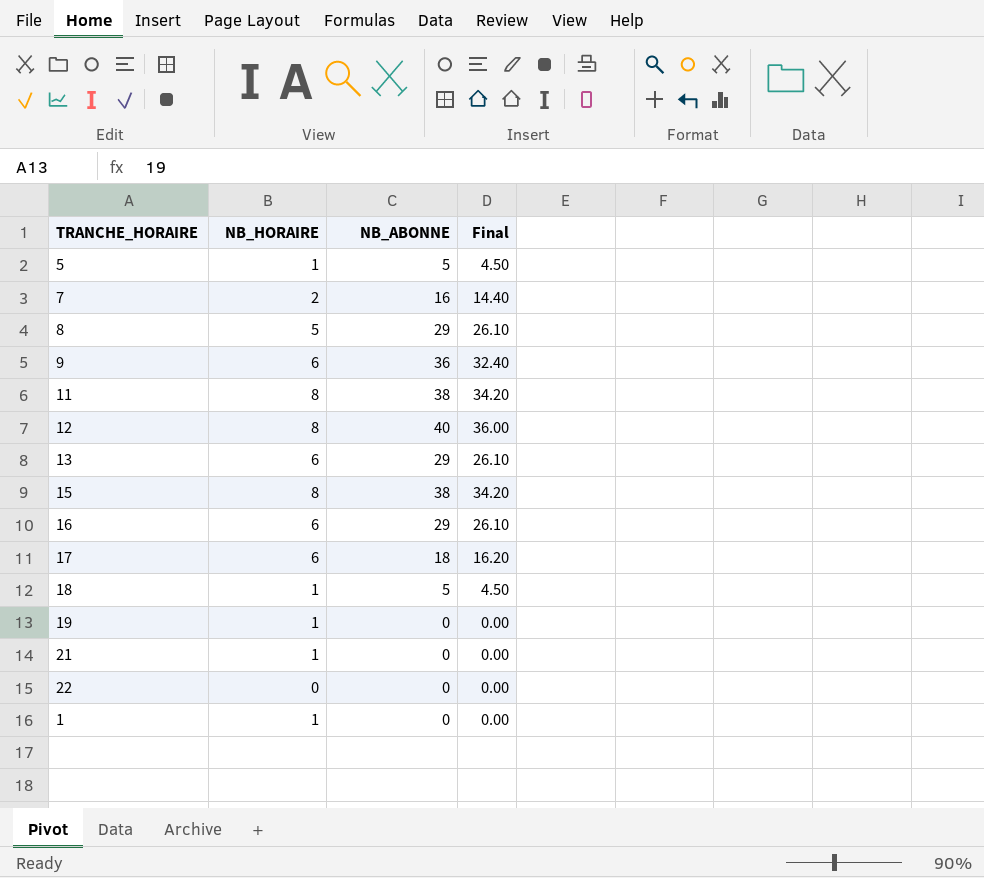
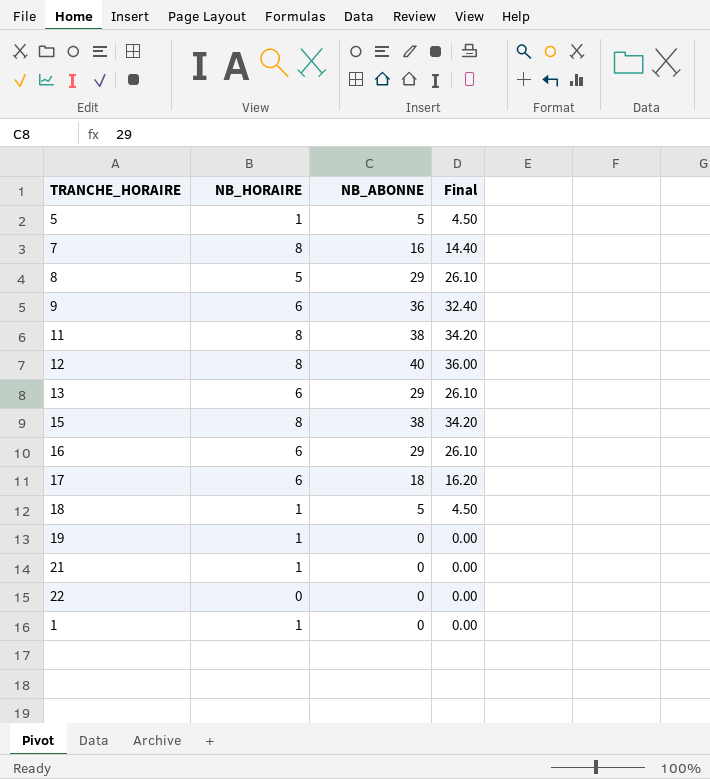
7 | NB_HORAIRE: 2 -> 8

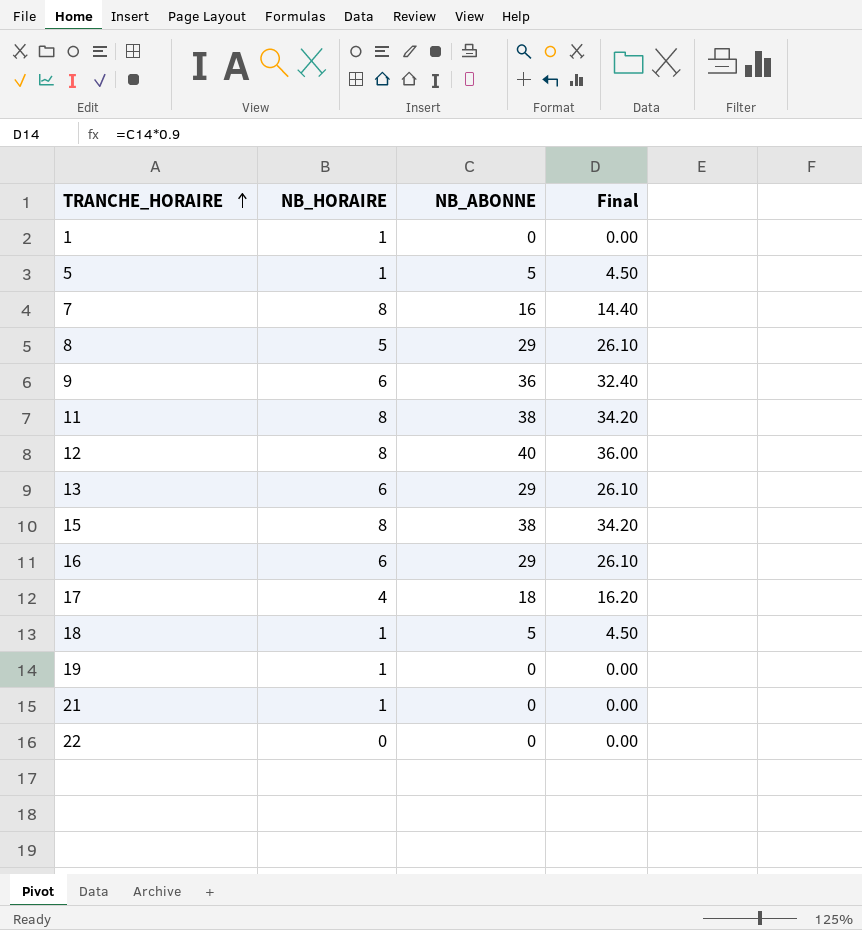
row order: none -> TRANCHE_HORAIRE ascending
17 | NB_HORAIRE: 6 -> 4

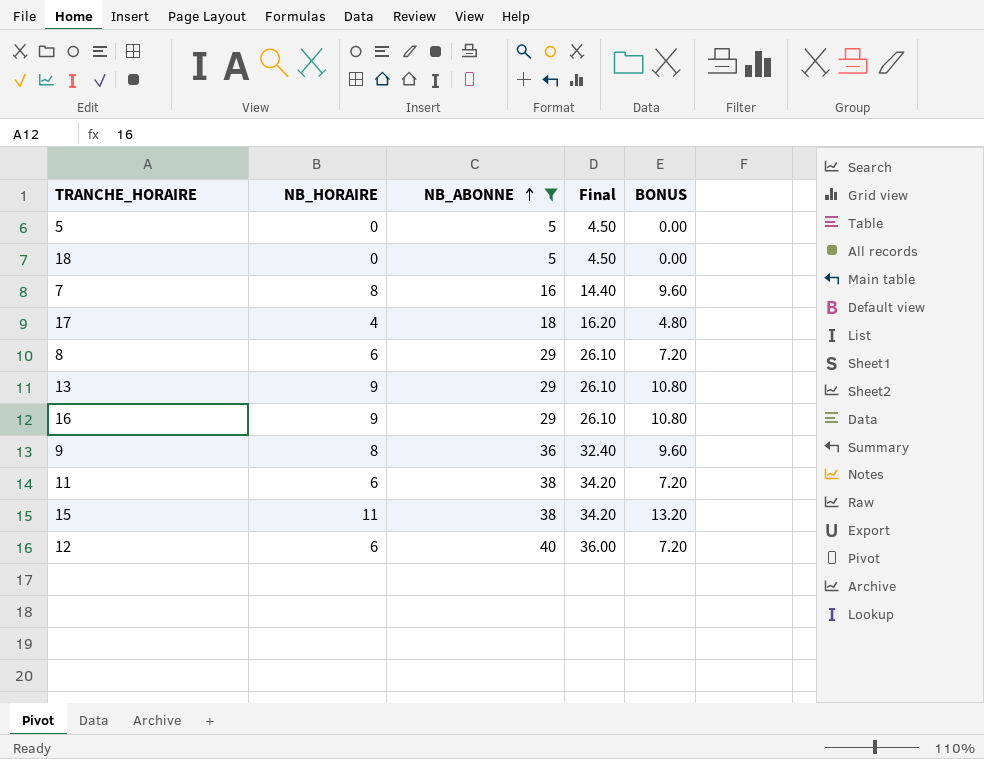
filter: none -> NB_ABONNE != 0
row order: TRANCHE_HORAIRE ascending -> NB_ABONNE ascending
column BONUS | formula: none -> [NB_HORAIRE] * 1.2
5 | NB_HORAIRE: 1 -> 0
18 | NB_HORAIRE: 1 -> 0
8 | NB_HORAIRE: 5 -> 6
13 | NB_HORAIRE: 6 -> 9
16 | NB_HORAIRE: 6 -> 9
9 | NB_HORAIRE: 6 -> 8
11 | NB_HORAIRE: 8 -> 6
15 | NB_HORAIRE: 8 -> 11
12 | NB_HORAIRE: 8 -> 6

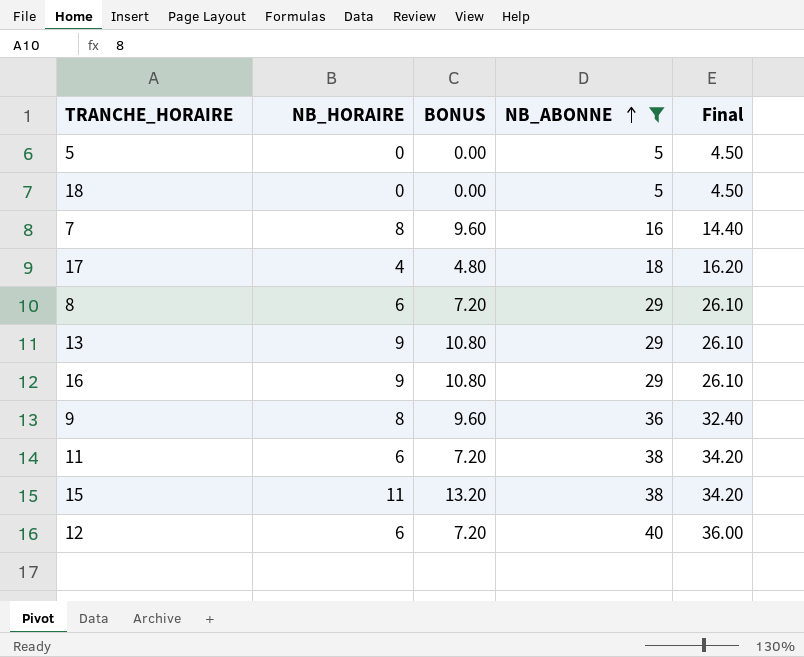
column BONUS | position: 5 -> 3

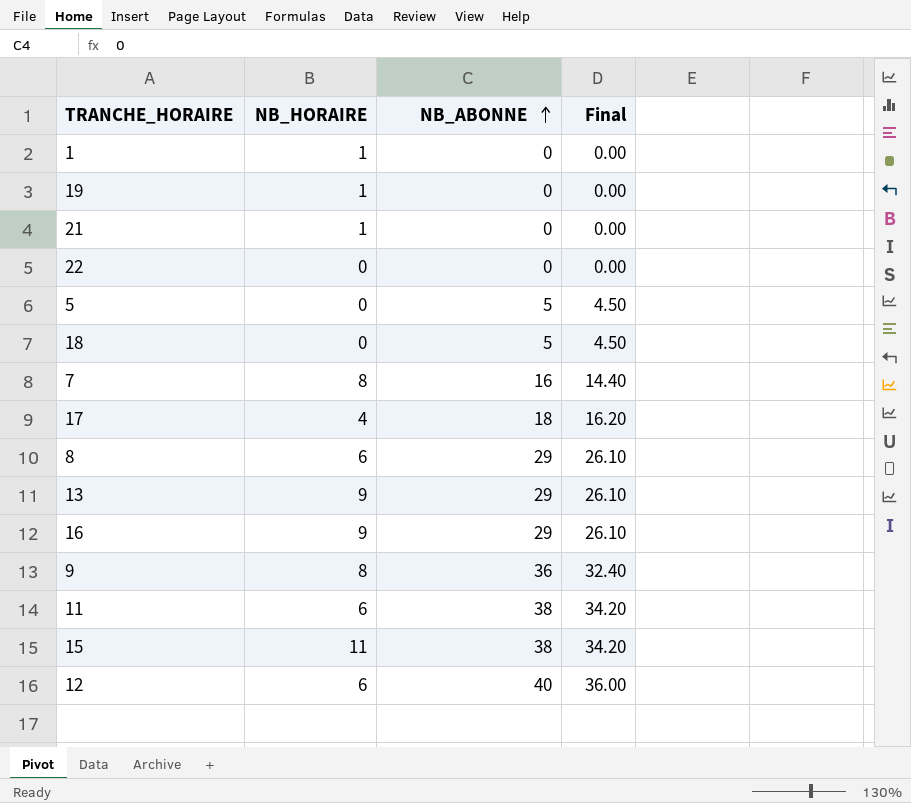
filter: NB_ABONNE != 0 -> none
column BONUS | formula: [NB_HORAIRE] * 1.2 -> none

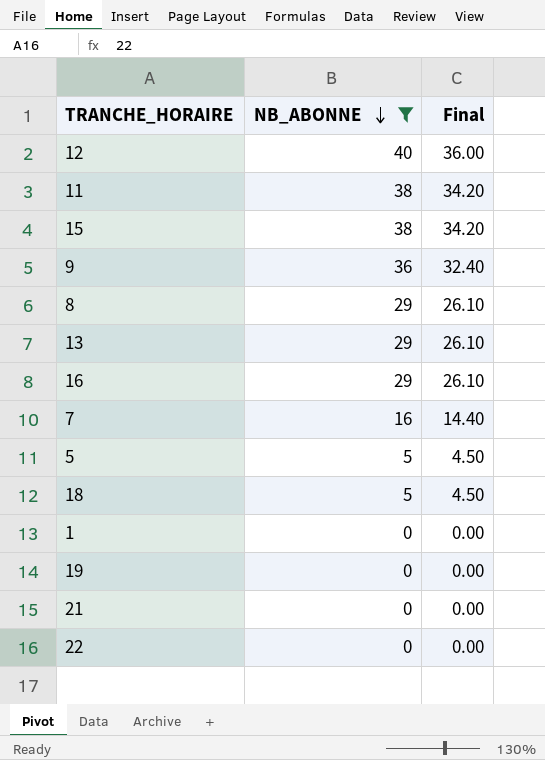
filter: none -> NB_ABONNE != 18
row order: NB_ABONNE ascending -> NB_ABONNE descending
column NB_HORAIRE | position: 2 -> none

